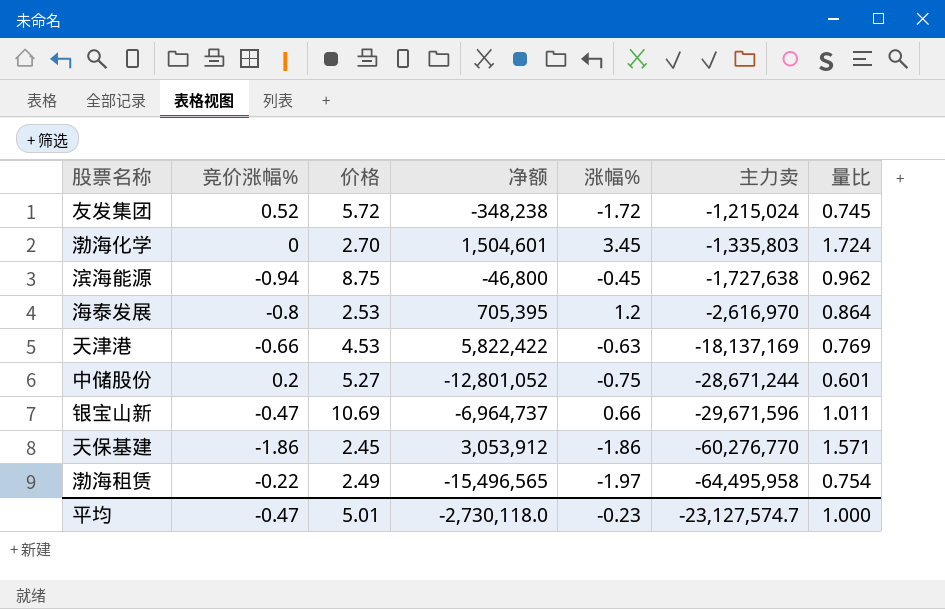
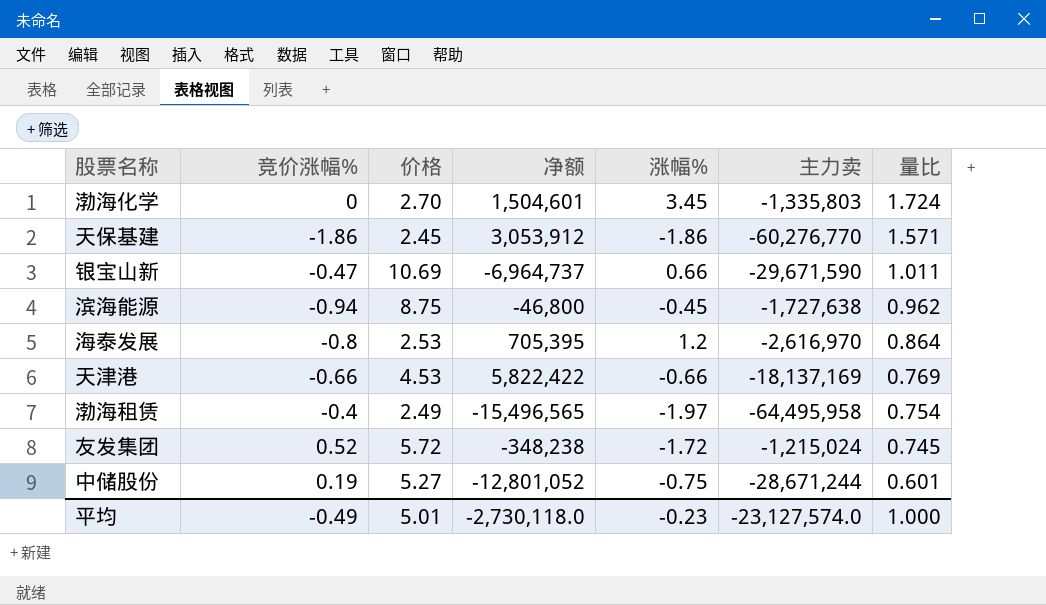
row order: 主力卖 descending -> 量比 descending
银宝山新 | 主力卖: -29,671,596 -> -29,671,590
天津港 | 涨幅%: -0.63 -> -0.66
渤海租赁 | 竞价涨幅%: -0.22 -> -0.4
中储股份 | 竞价涨幅%: 0.2 -> 0.19
平均 | 竞价涨幅%: -0.47 -> -0.49
平均 | 主力卖: -23,127,574.7 -> -23,127,574.0

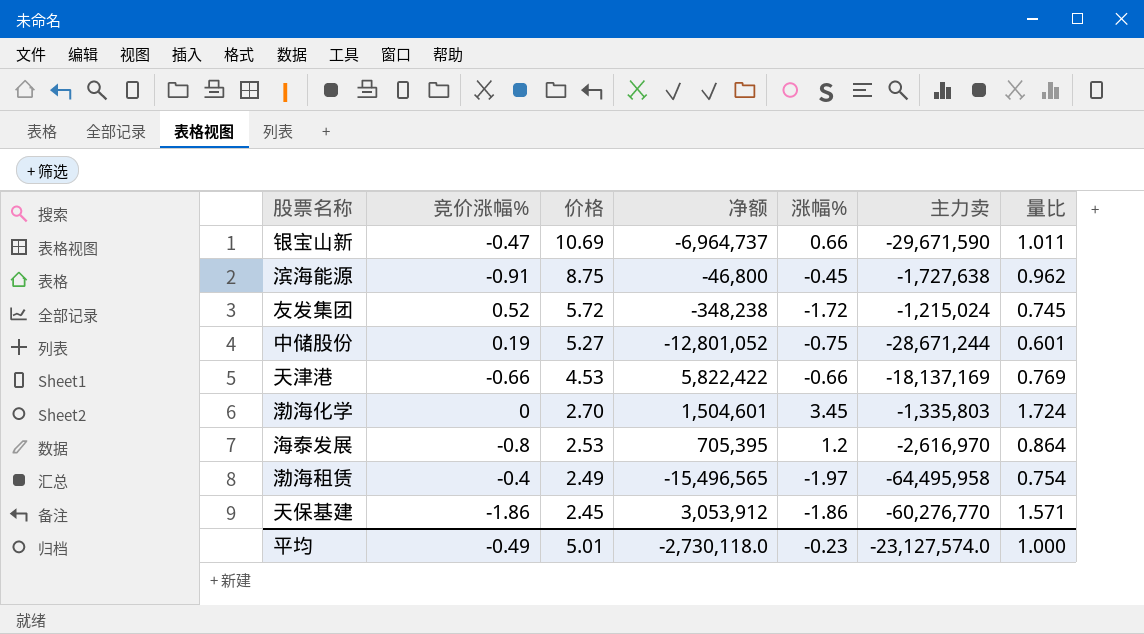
row order: 量比 descending -> 价格 descending
滨海能源 | 竞价涨幅%: -0.94 -> -0.91

